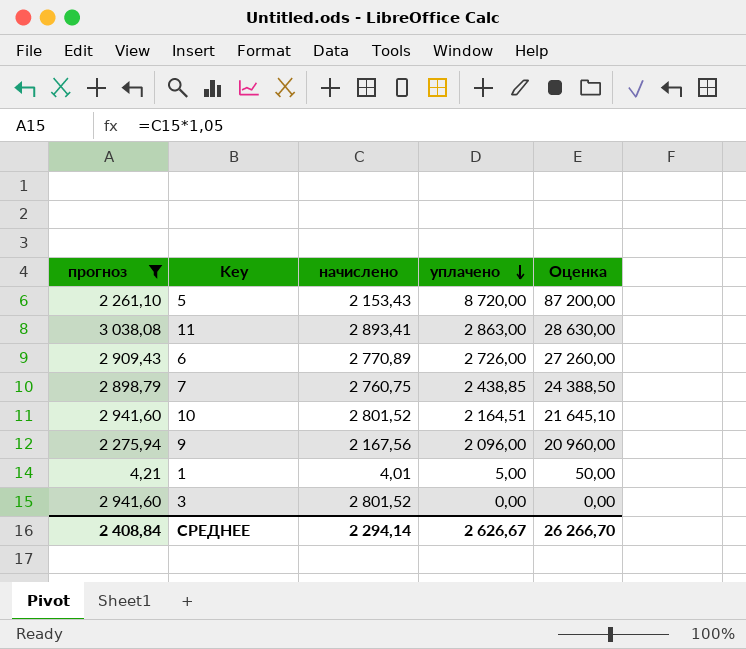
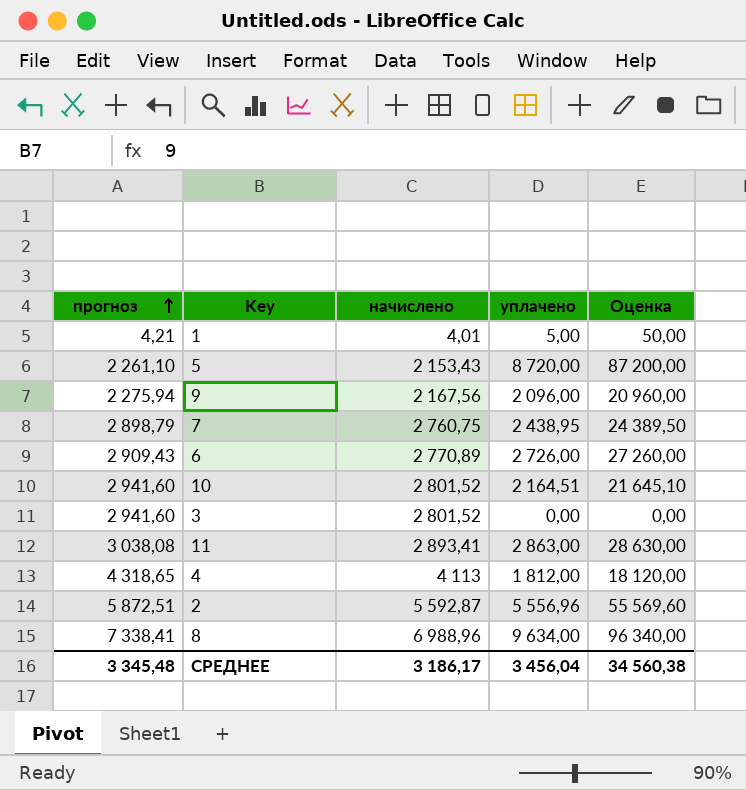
filter: прогноз <= 3 038,08 -> none
row order: уплачено descending -> прогноз ascending
7 | уплачено: 2 438,85 -> 2 438,95
7 | Оценка: 24 388,50 -> 24 389,50
СРЕДНЕЕ | прогноз: 2 408,84 -> 3 345,48
СРЕДНЕЕ | начислено: 2 294,14 -> 3 186,17
СРЕДНЕЕ | уплачено: 2 626,67 -> 3 456,04
СРЕДНЕЕ | Оценка: 26 266,70 -> 34 560,38

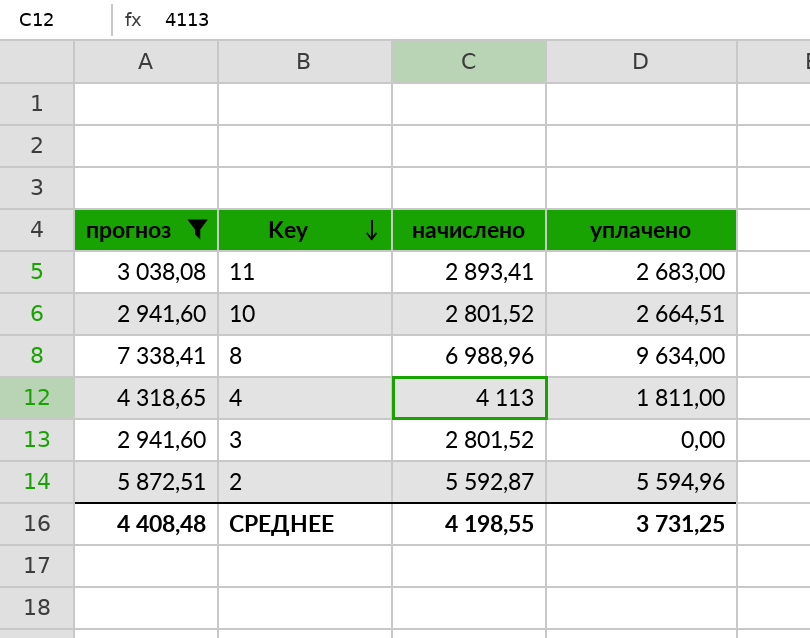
filter: none -> прогноз >= 2 941,60
row order: прогноз ascending -> Key descending
column Оценка | formula: [уплачено] * 10 -> none
11 | уплачено: 2 863,00 -> 2 683,00
10 | уплачено: 2 164,51 -> 2 664,51
4 | уплачено: 1 812,00 -> 1 811,00
2 | уплачено: 5 556,96 -> 5 594,96
СРЕДНЕЕ | прогноз: 3 345,48 -> 4 408,48
СРЕДНЕЕ | начислено: 3 186,17 -> 4 198,55
СРЕДНЕЕ | уплачено: 3 456,04 -> 3 731,25

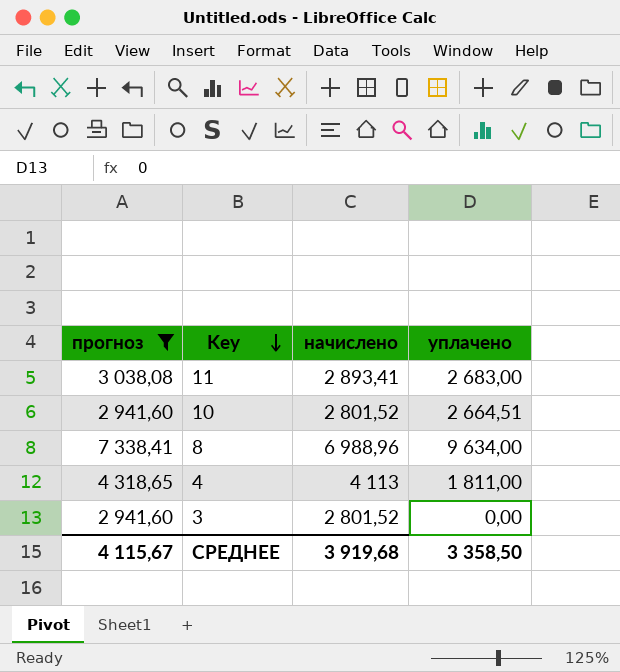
row 2: 5 872,51 | 5 592,87 | 5 594,96 -> none
СРЕДНЕЕ | прогноз: 4 408,48 -> 4 115,67
СРЕДНЕЕ | начислено: 4 198,55 -> 3 919,68
СРЕДНЕЕ | уплачено: 3 731,25 -> 3 358,50

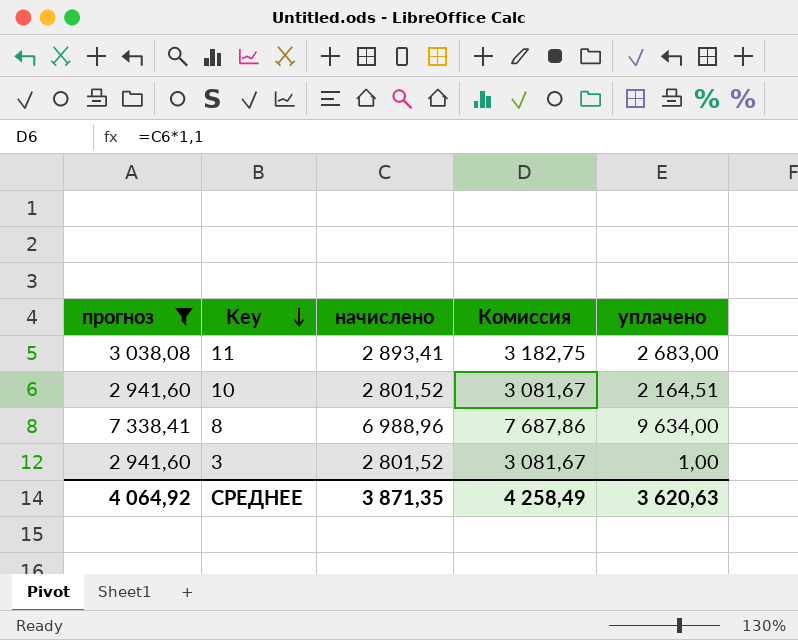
column Комиссия | formula: none -> [начислено] * 1,1
row 4: 4 318,65 | 4 113 | 1 811,00 -> none
10 | уплачено: 2 664,51 -> 2 164,51
3 | уплачено: 0,00 -> 1,00
СРЕДНЕЕ | прогноз: 4 115,67 -> 4 064,92
СРЕДНЕЕ | начислено: 3 919,68 -> 3 871,35
СРЕДНЕЕ | уплачено: 3 358,50 -> 3 620,63

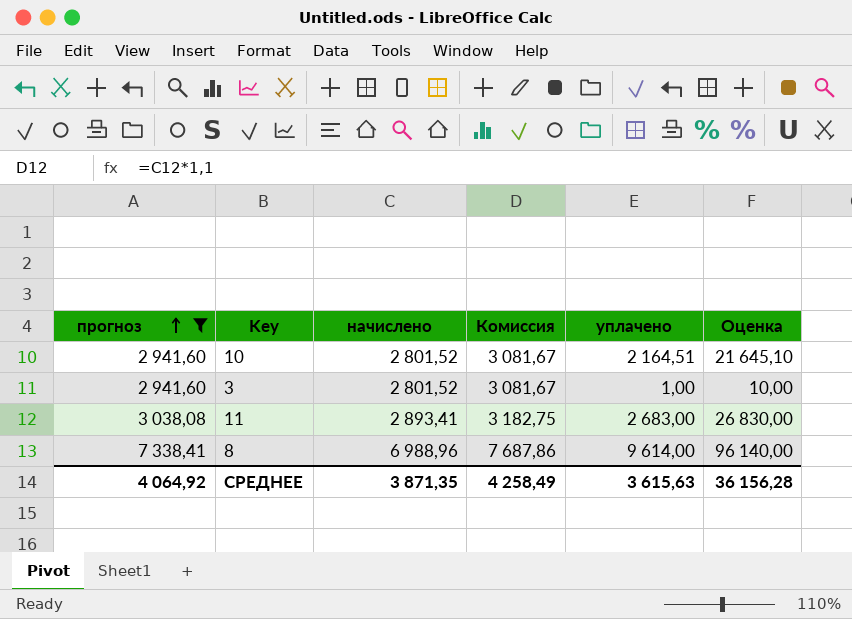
row order: Key descending -> прогноз ascending
column Оценка | formula: none -> [уплачено] * 10
8 | уплачено: 9 634,00 -> 9 614,00
СРЕДНЕЕ | уплачено: 3 620,63 -> 3 615,63

